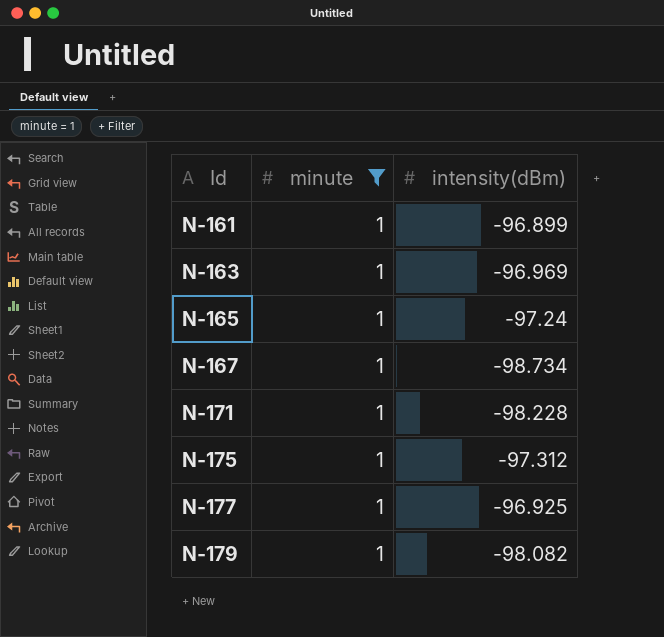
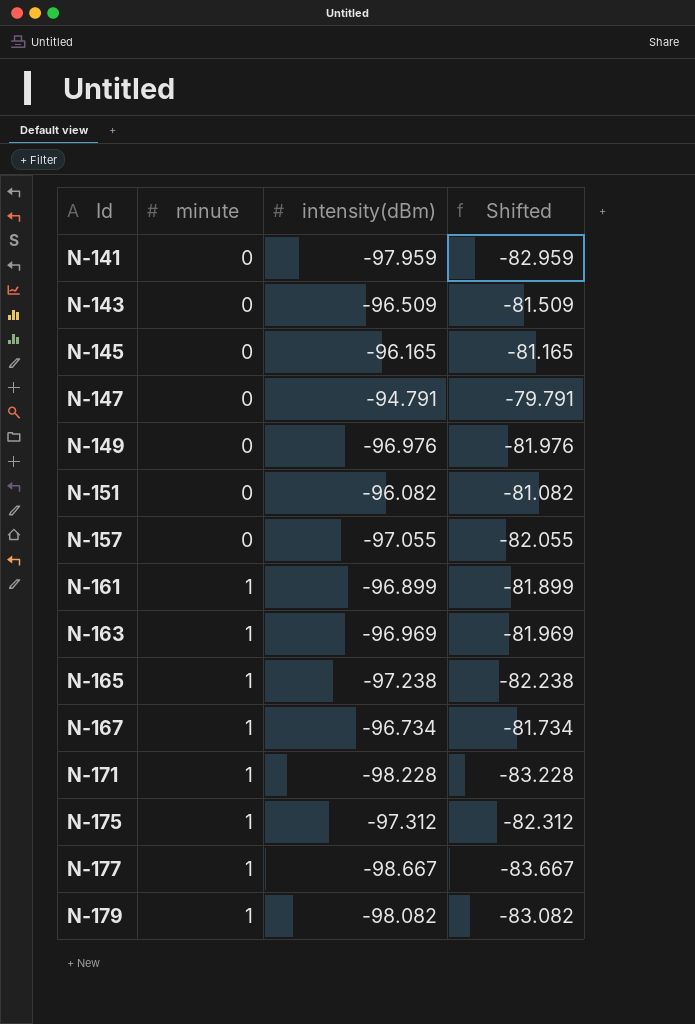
filter: minute = 1 -> none
column Shifted | formula: none -> [intensity(dBm)] + 15
N-165 | intensity(dBm): -97.24 -> -97.238
N-167 | intensity(dBm): -98.734 -> -96.734
N-177 | intensity(dBm): -96.925 -> -98.667

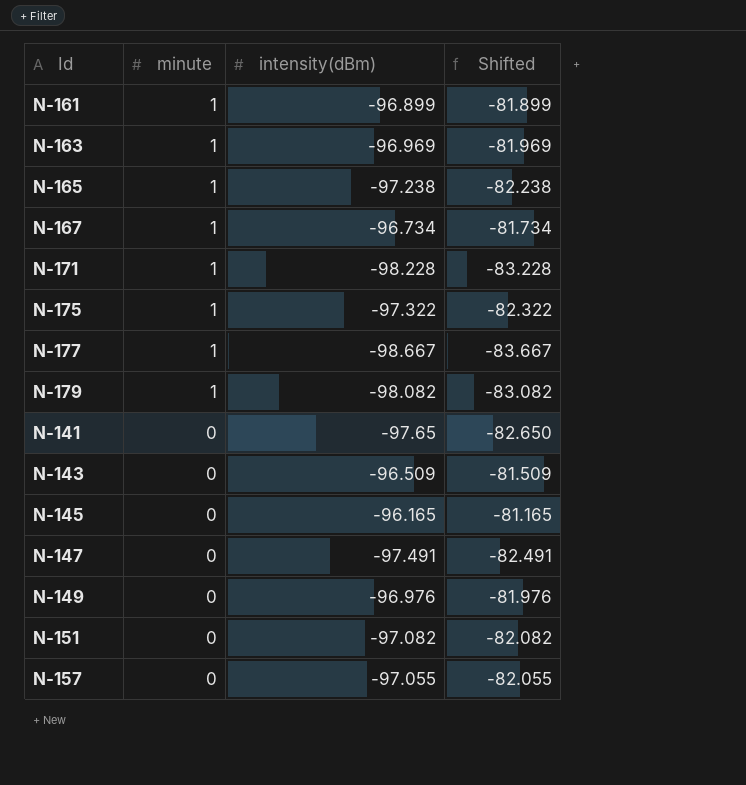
row order: Id ascending -> minute descending
N-175 | intensity(dBm): -97.312 -> -97.322
N-175 | Shifted: -82.312 -> -82.322
N-141 | intensity(dBm): -97.959 -> -97.65
N-141 | Shifted: -82.959 -> -82.650
N-147 | intensity(dBm): -94.791 -> -97.491
N-147 | Shifted: -79.791 -> -82.491
N-151 | intensity(dBm): -96.082 -> -97.082
N-151 | Shifted: -81.082 -> -82.082

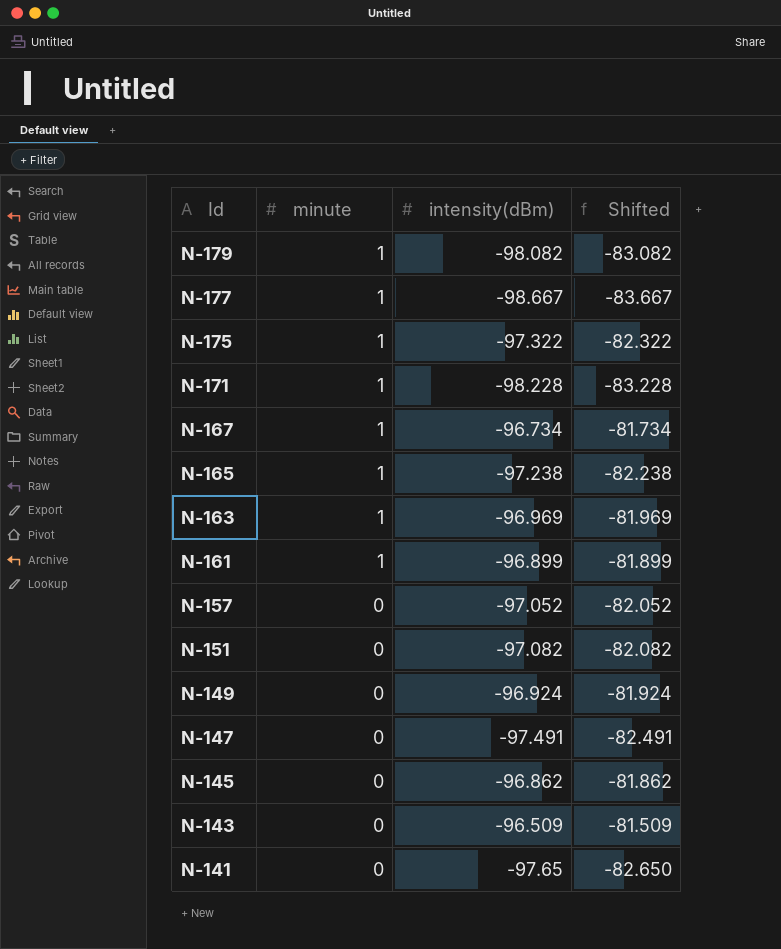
row order: minute descending -> Id descending
N-157 | intensity(dBm): -97.055 -> -97.052
N-157 | Shifted: -82.055 -> -82.052
N-149 | intensity(dBm): -96.976 -> -96.924
N-149 | Shifted: -81.976 -> -81.924
N-145 | intensity(dBm): -96.165 -> -96.862
N-145 | Shifted: -81.165 -> -81.862

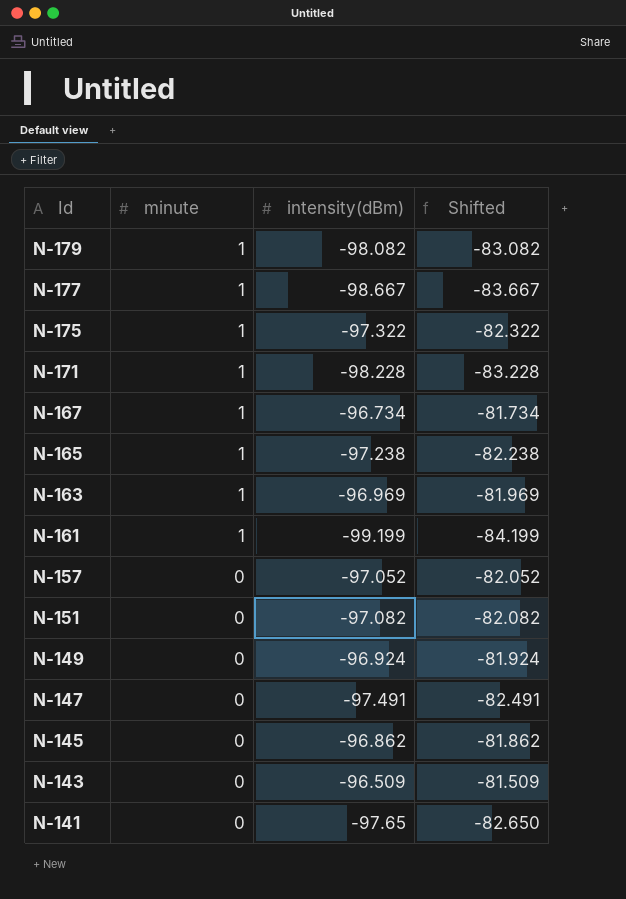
N-161 | intensity(dBm): -96.899 -> -99.199
N-161 | Shifted: -81.899 -> -84.199

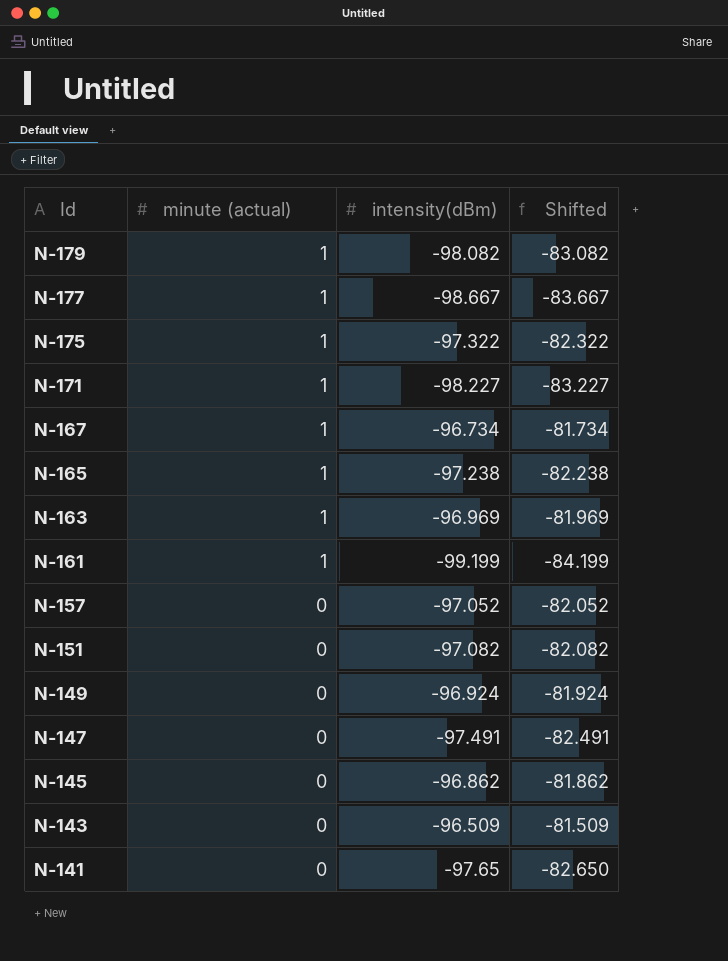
column name: minute -> minute (actual)
N-171 | intensity(dBm): -98.228 -> -98.227
N-171 | Shifted: -83.228 -> -83.227

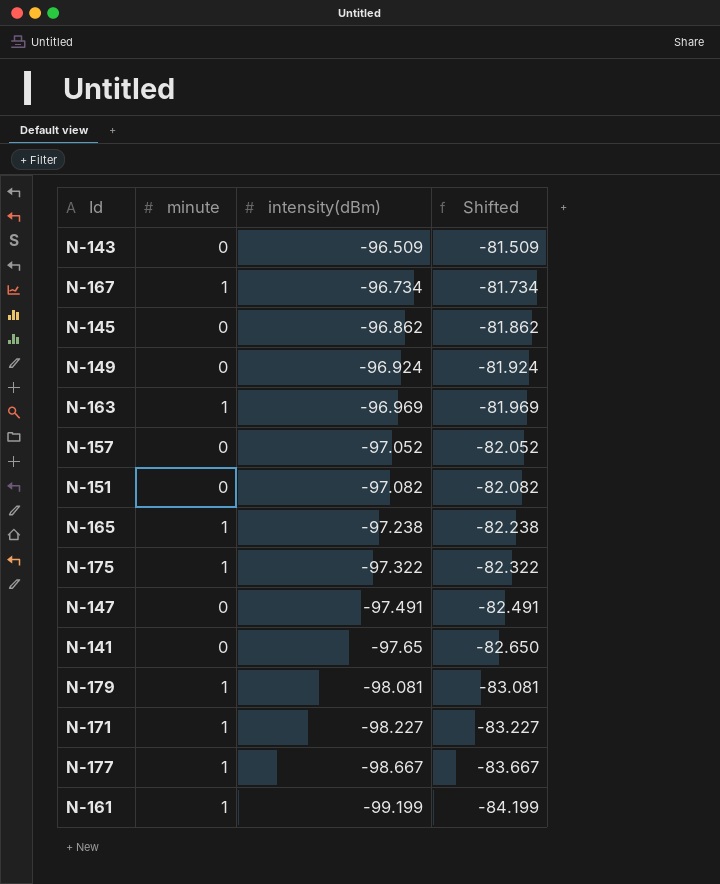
row order: Id descending -> intensity(dBm) descending
column name: minute (actual) -> minute
N-179 | intensity(dBm): -98.082 -> -98.081
N-179 | Shifted: -83.082 -> -83.081

